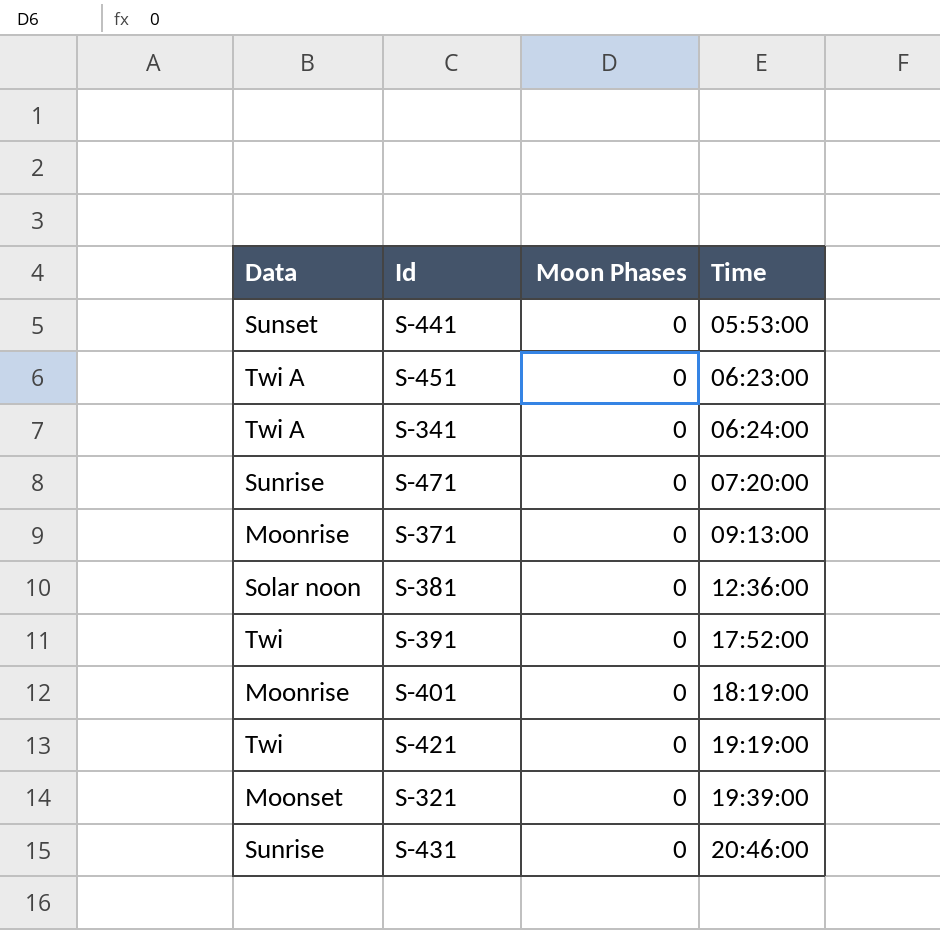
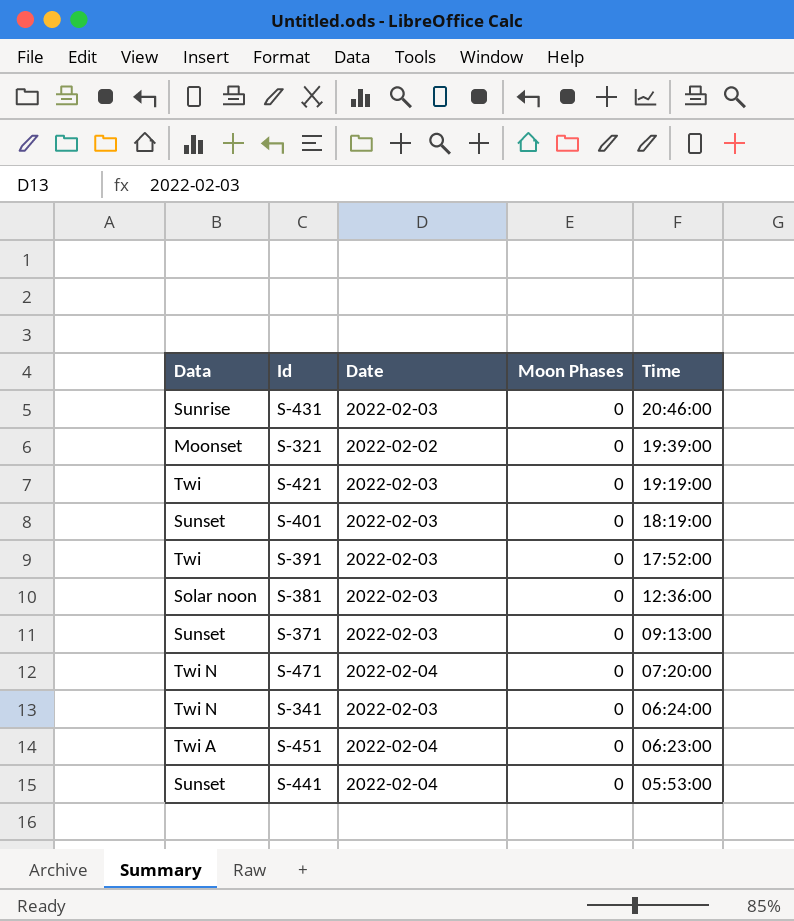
row order: Time ascending -> Time descending
column Date | position: none -> 3
S-401 | Data: Moonrise -> Sunset
S-371 | Data: Moonrise -> Sunset
S-471 | Data: Sunrise -> Twi N
S-341 | Data: Twi A -> Twi N

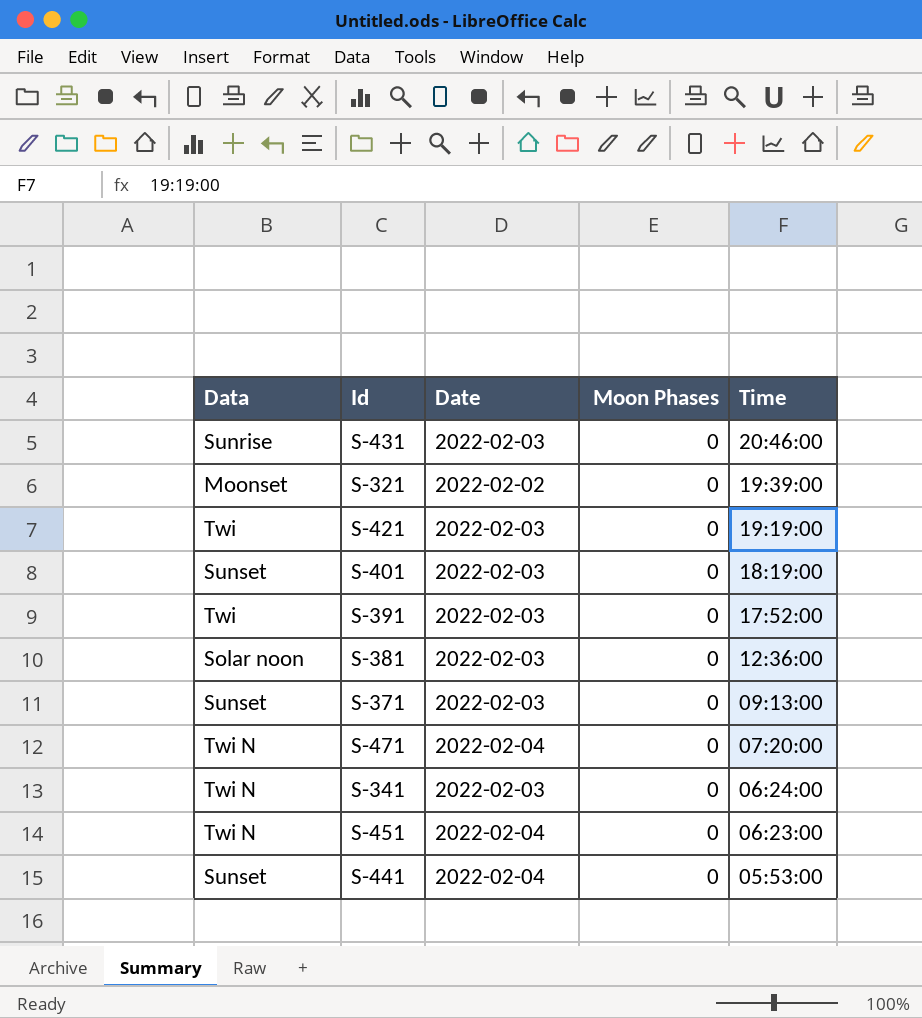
S-451 | Data: Twi A -> Twi N

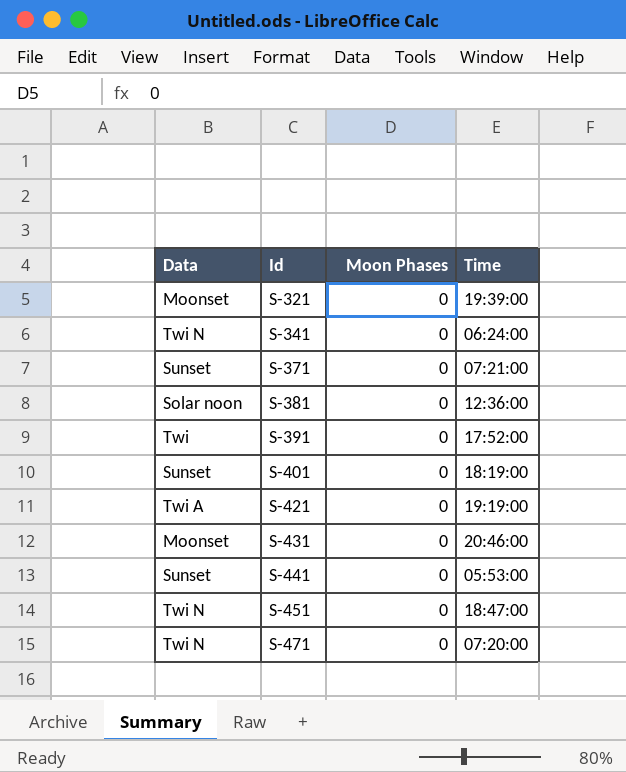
row order: Time descending -> Id ascending
column Date | position: 3 -> none
S-371 | Time: 09:13:00 -> 07:21:00
S-421 | Data: Twi -> Twi A
S-431 | Data: Sunrise -> Moonset
S-451 | Time: 06:23:00 -> 18:47:00

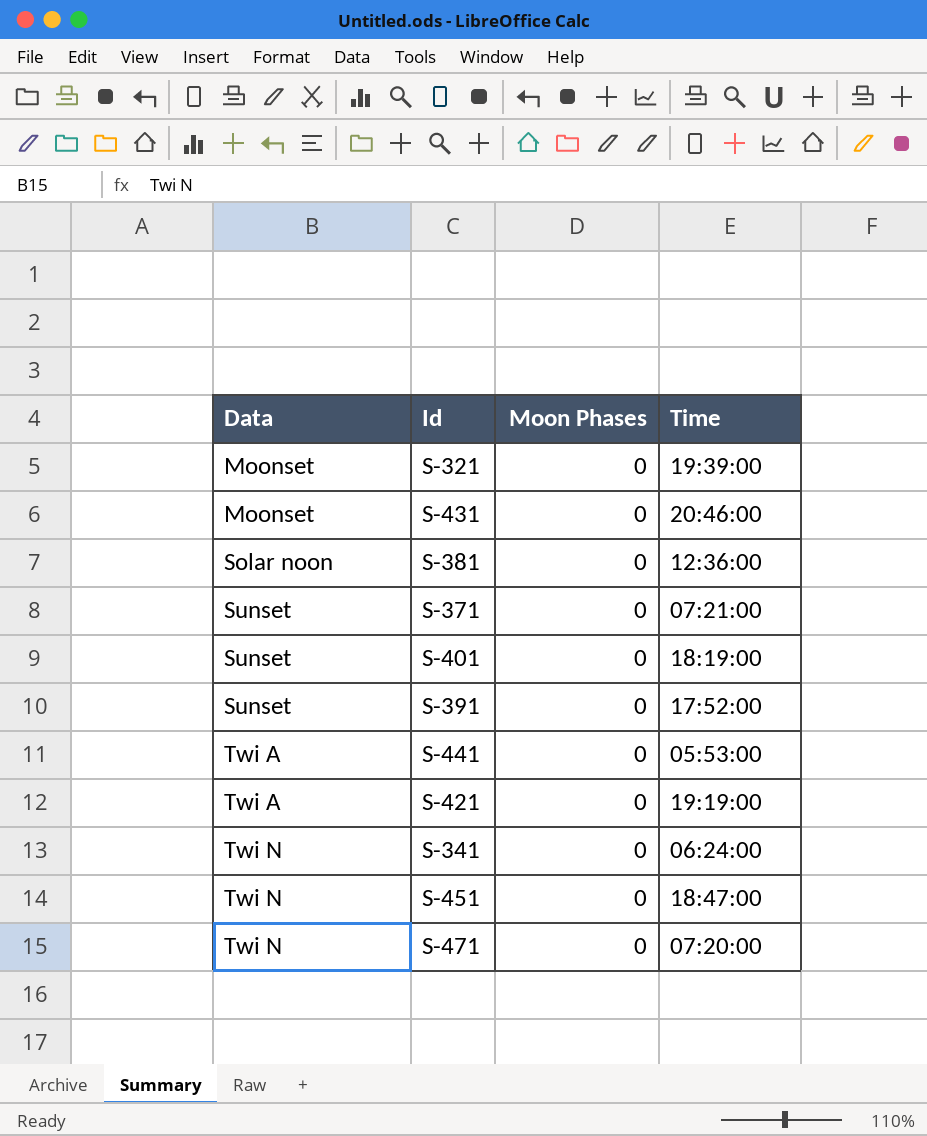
row order: Id ascending -> Data ascending
S-391 | Data: Twi -> Sunset
S-441 | Data: Sunset -> Twi A

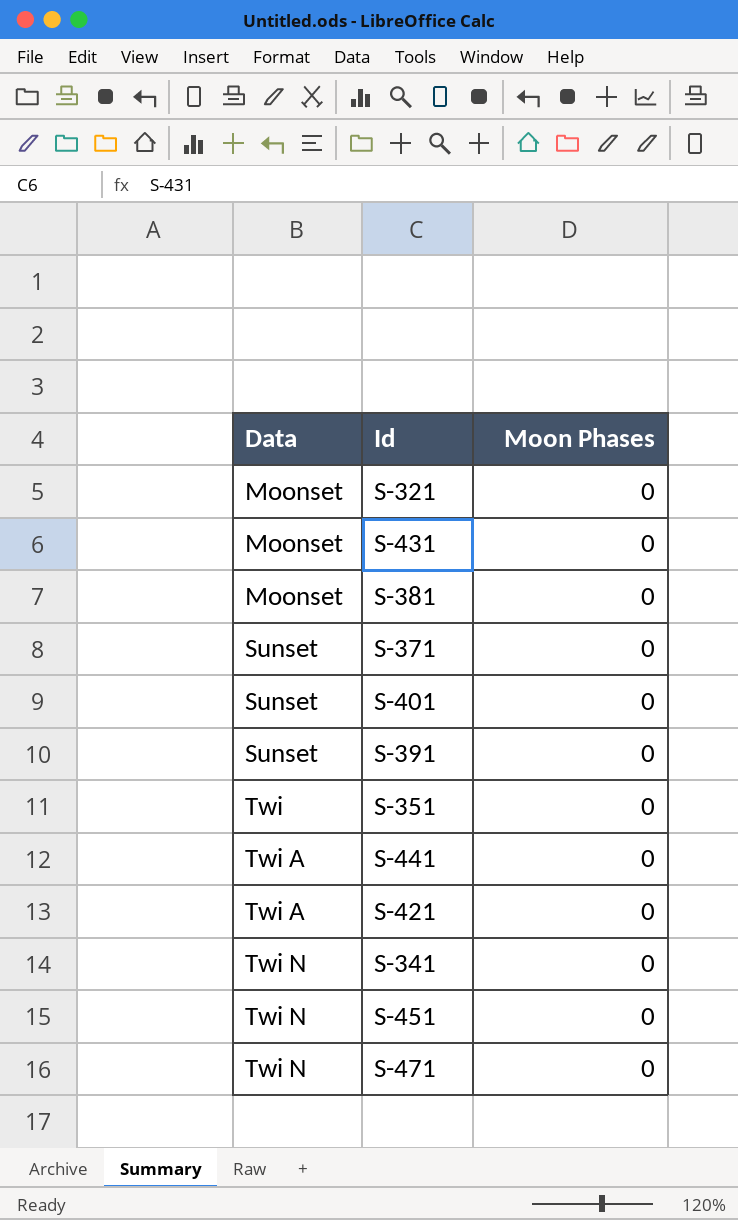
column Time | position: 4 -> none
S-381 | Data: Solar noon -> Moonset
row S-351: none -> Twi | 0

